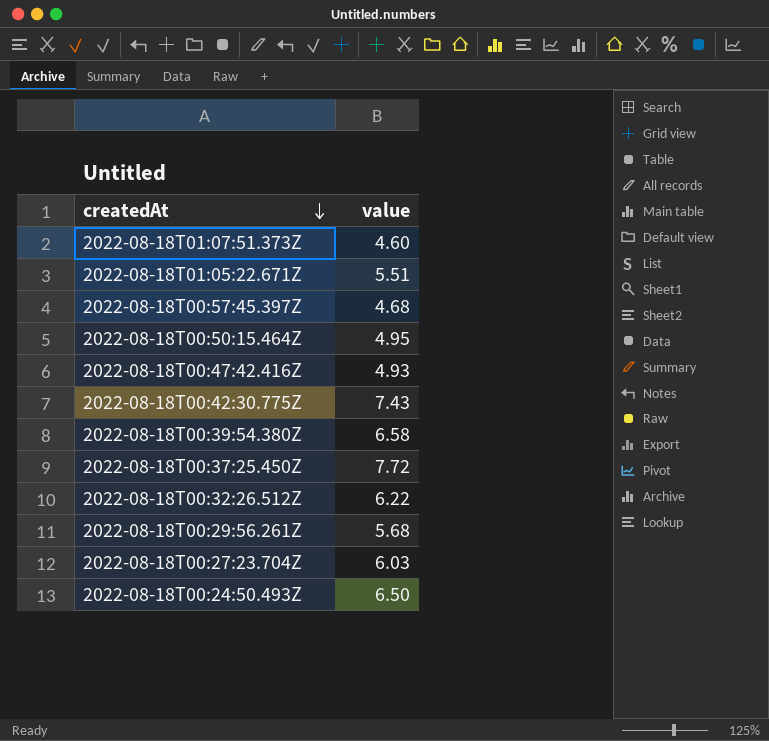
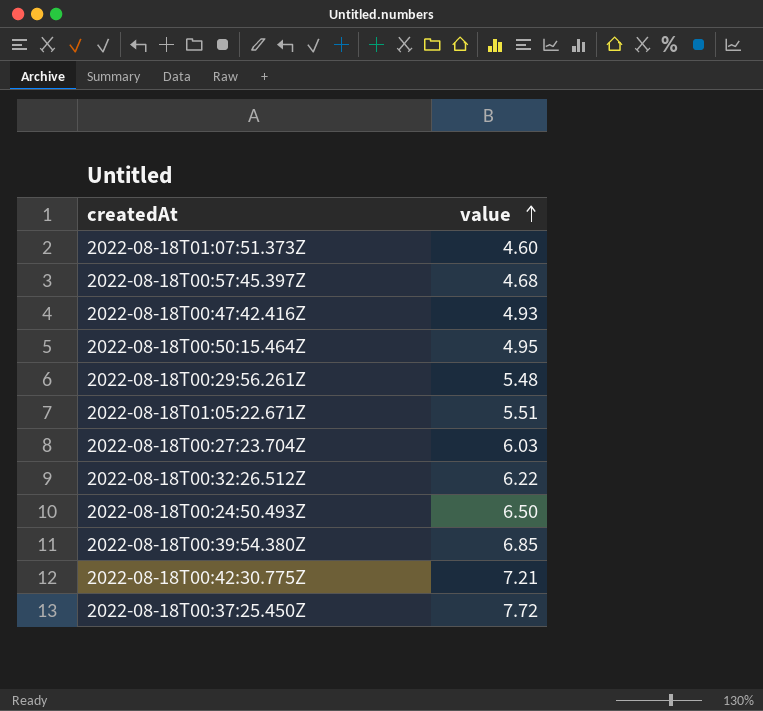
row order: createdAt descending -> value ascending
2022-08-18T00:29:56.261Z | value: 5.68 -> 5.48
2022-08-18T00:39:54.380Z | value: 6.58 -> 6.85
2022-08-18T00:42:30.775Z | value: 7.43 -> 7.21

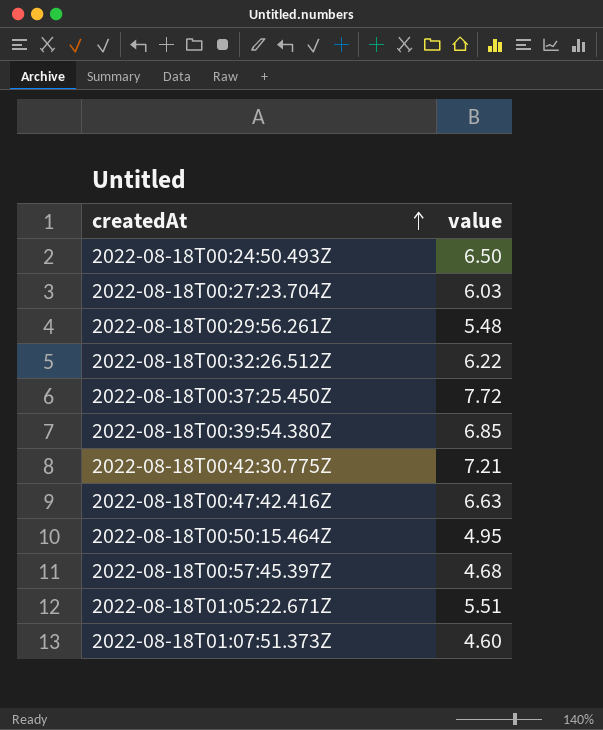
row order: value ascending -> createdAt ascending
2022-08-18T00:47:42.416Z | value: 4.93 -> 6.63

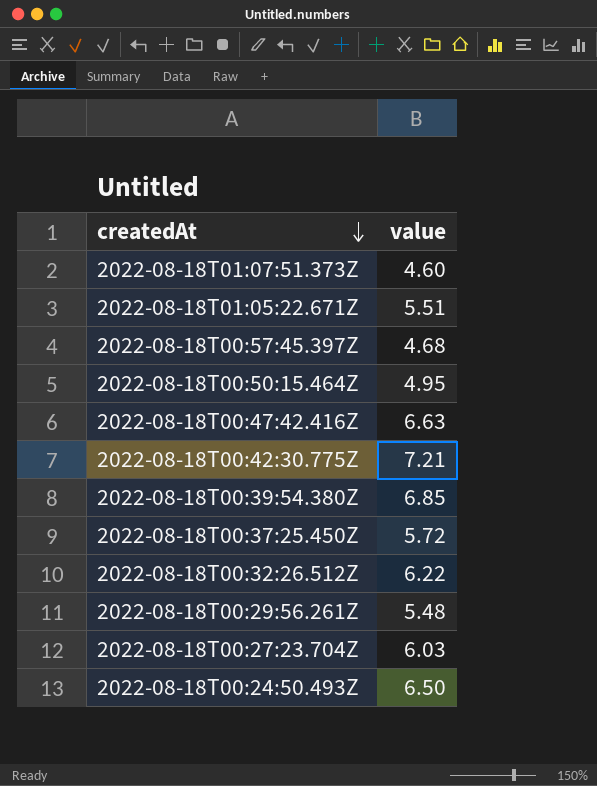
row order: createdAt ascending -> createdAt descending
2022-08-18T00:37:25.450Z | value: 7.72 -> 5.72

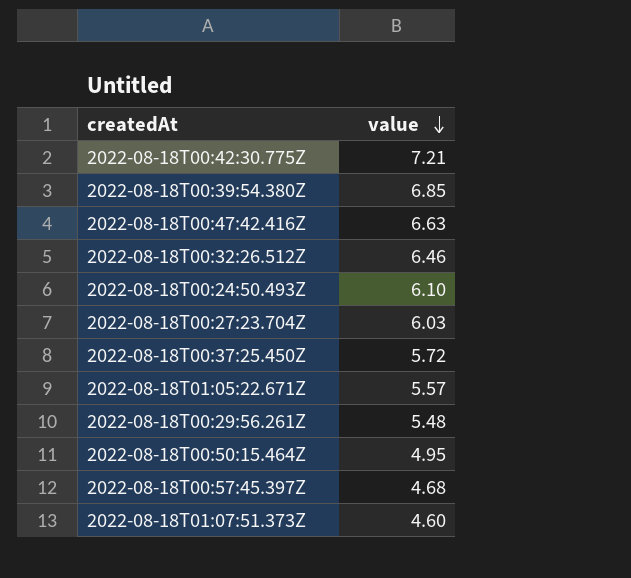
row order: createdAt descending -> value descending
2022-08-18T00:32:26.512Z | value: 6.22 -> 6.46
2022-08-18T00:24:50.493Z | value: 6.50 -> 6.10
2022-08-18T01:05:22.671Z | value: 5.51 -> 5.57

